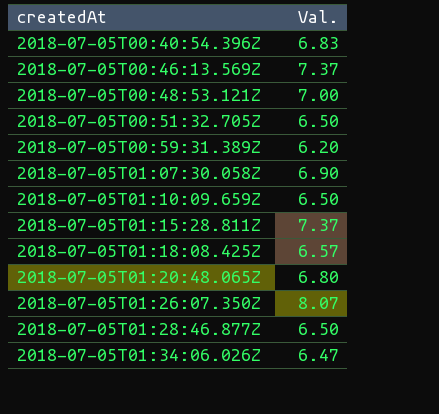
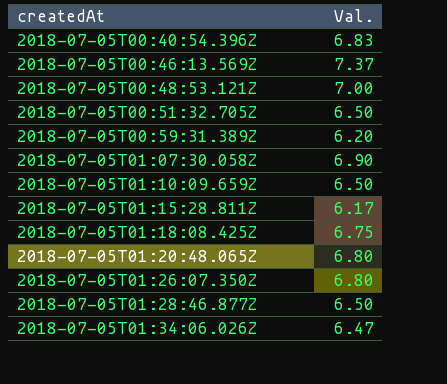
2018-07-05T01:15:28.811Z | Val.: 7.37 -> 6.17
2018-07-05T01:18:08.425Z | Val.: 6.57 -> 6.75
2018-07-05T01:26:07.350Z | Val.: 8.07 -> 6.80

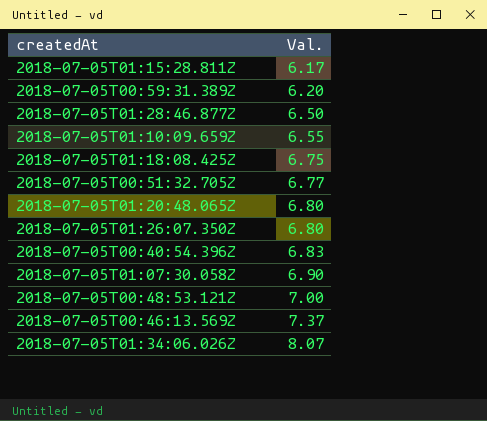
row order: createdAt ascending -> Val. ascending
2018-07-05T01:10:09.659Z | Val.: 6.50 -> 6.55
2018-07-05T00:51:32.705Z | Val.: 6.50 -> 6.77
2018-07-05T01:34:06.026Z | Val.: 6.47 -> 8.07

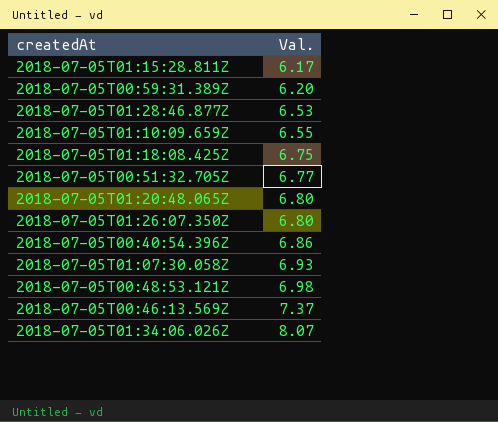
2018-07-05T01:28:46.877Z | Val.: 6.50 -> 6.53
2018-07-05T00:40:54.396Z | Val.: 6.83 -> 6.86
2018-07-05T01:07:30.058Z | Val.: 6.90 -> 6.93
2018-07-05T00:48:53.121Z | Val.: 7.00 -> 6.98

